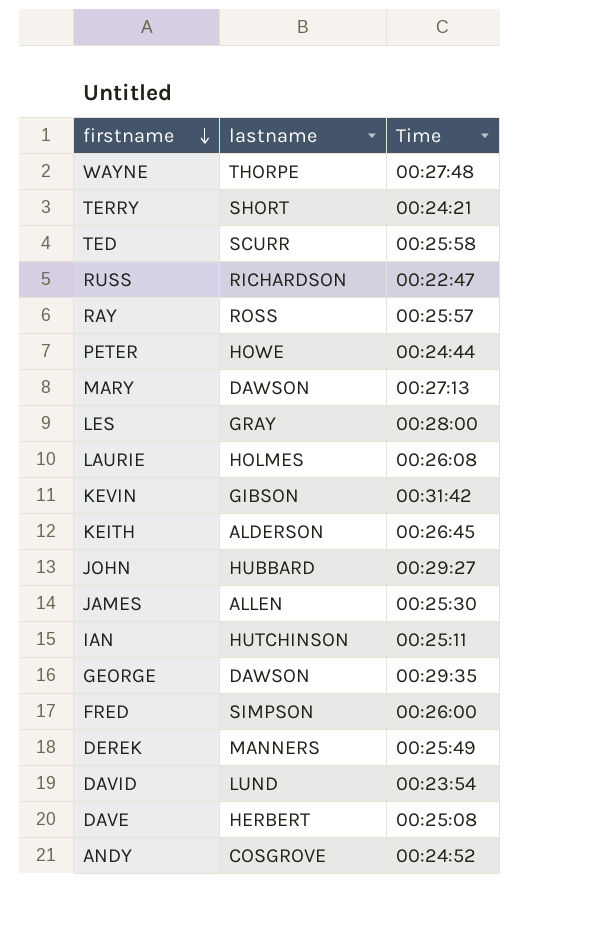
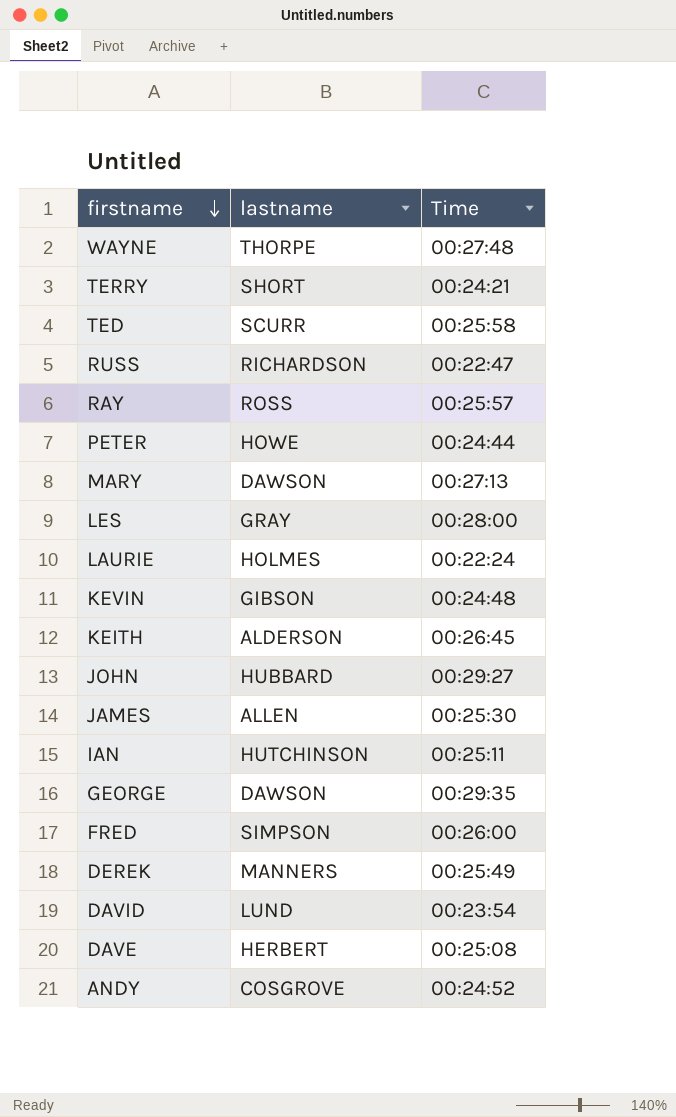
LAURIE | Time: 00:26:08 -> 00:22:24
KEVIN | Time: 00:31:42 -> 00:24:48

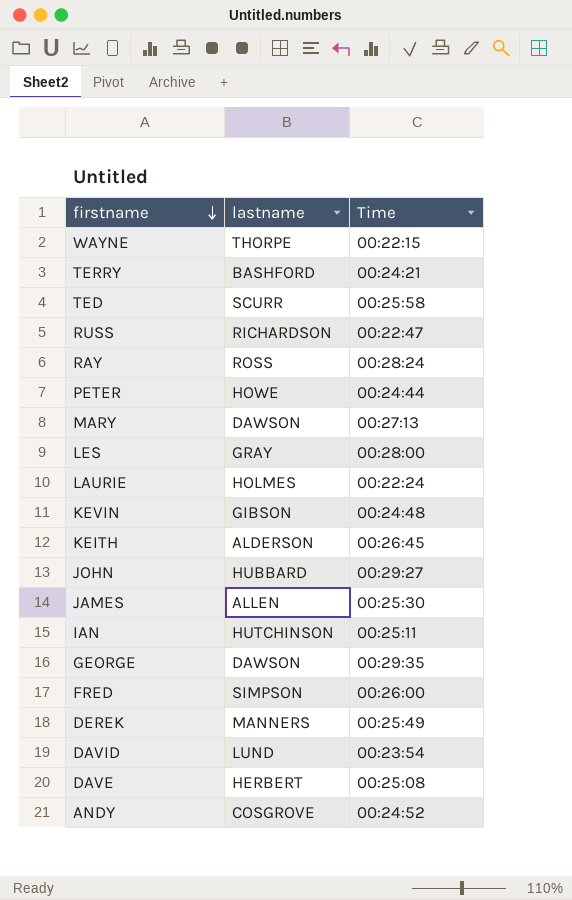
WAYNE | Time: 00:27:48 -> 00:22:15
TERRY | lastname: SHORT -> BASHFORD
RAY | Time: 00:25:57 -> 00:28:24

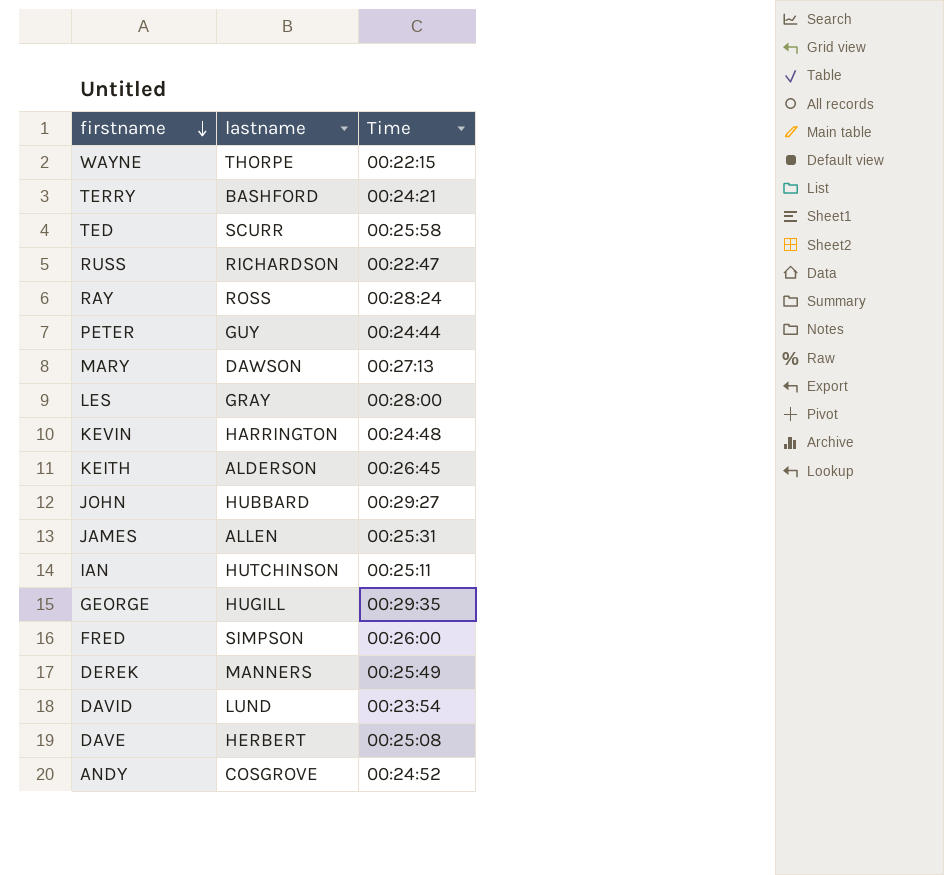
row LAURIE: HOLMES | 00:22:24 -> none
PETER | lastname: HOWE -> GUY
KEVIN | lastname: GIBSON -> HARRINGTON
JAMES | Time: 00:25:30 -> 00:25:31
GEORGE | lastname: DAWSON -> HUGILL

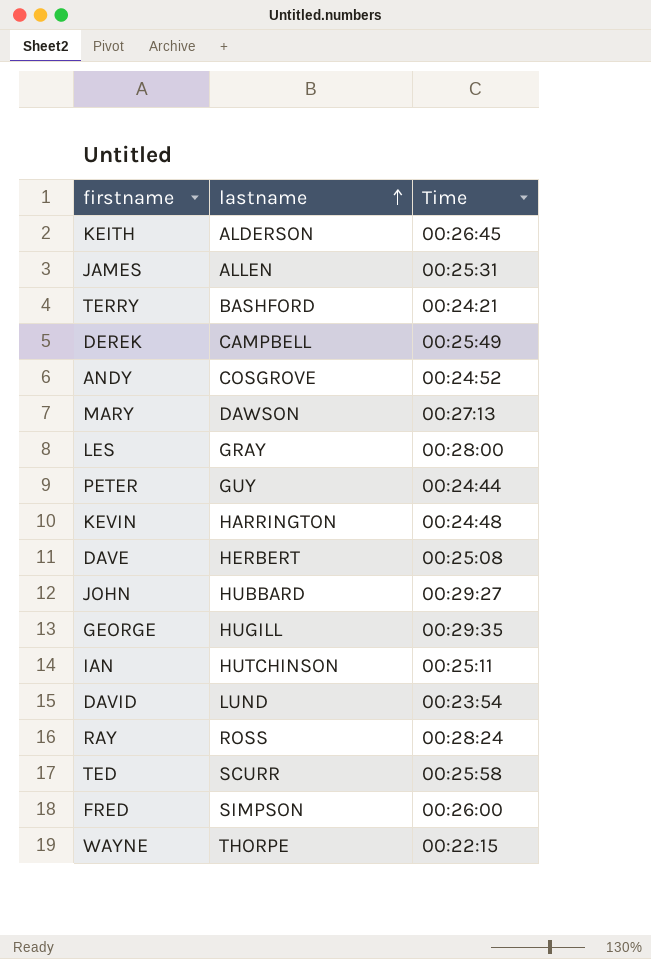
row order: firstname descending -> lastname ascending
row RUSS: RICHARDSON | 00:22:47 -> none
DEREK | lastname: MANNERS -> CAMPBELL

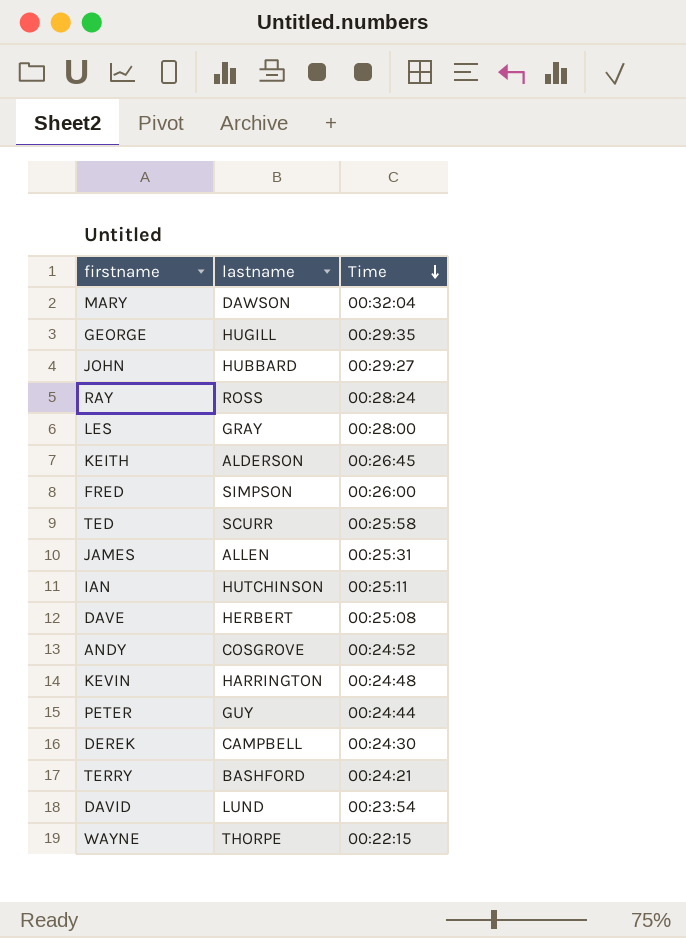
row order: lastname ascending -> Time descending
MARY | Time: 00:27:13 -> 00:32:04
DEREK | Time: 00:25:49 -> 00:24:30

